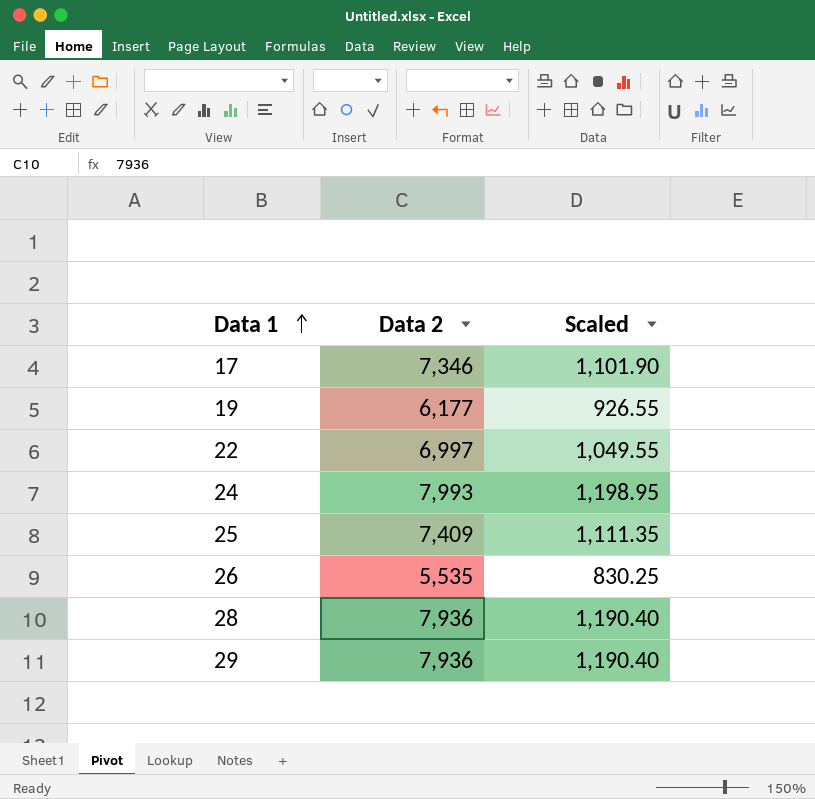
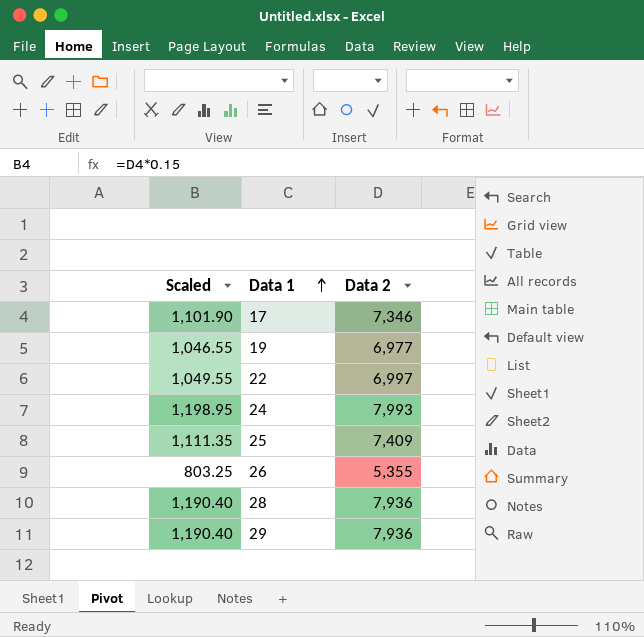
column Scaled | position: 3 -> 1
19 | Scaled: 926.55 -> 1,046.55
19 | Data 2: 6,177 -> 6,977
26 | Scaled: 830.25 -> 803.25
26 | Data 2: 5,535 -> 5,355

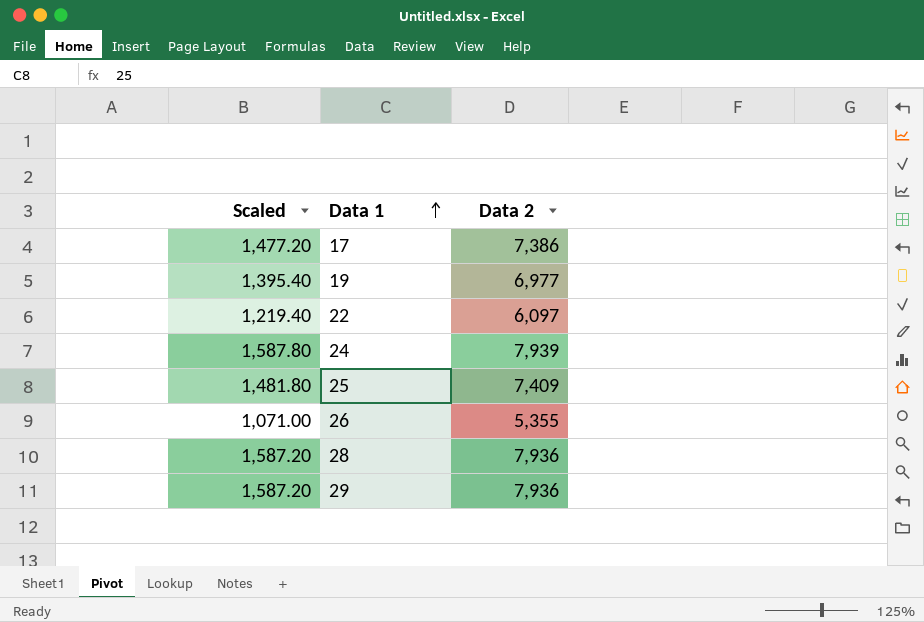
column Scaled | formula: [Data 2] * 0.15 -> [Data 2] * 0.2
17 | Data 2: 7,346 -> 7,386
22 | Data 2: 6,997 -> 6,097
24 | Data 2: 7,993 -> 7,939

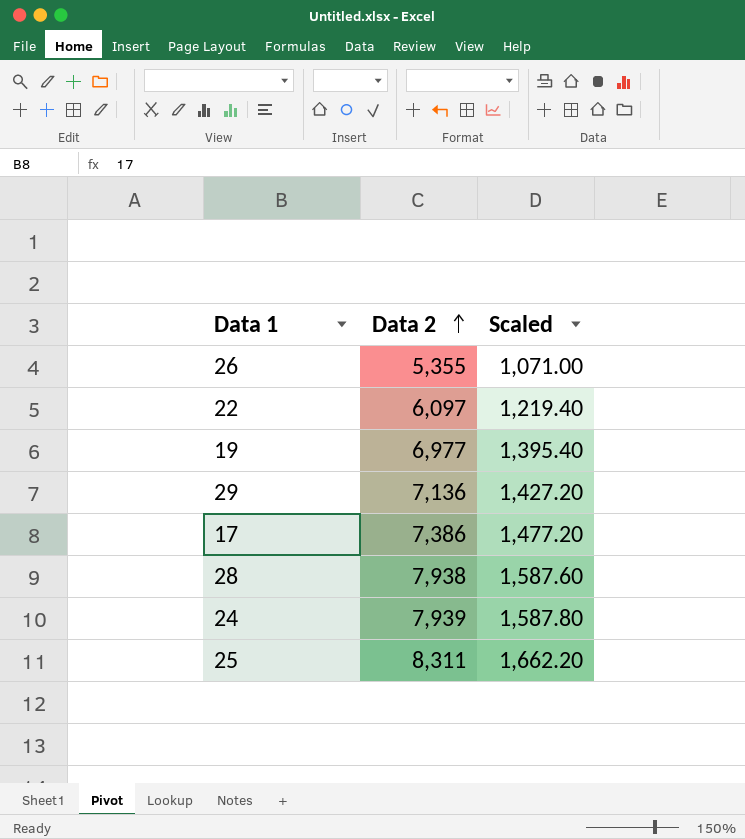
row order: Data 1 ascending -> Data 2 ascending
column Scaled | position: 1 -> 3
29 | Data 2: 7,936 -> 7,136
29 | Scaled: 1,587.20 -> 1,427.20
28 | Data 2: 7,936 -> 7,938
28 | Scaled: 1,587.20 -> 1,587.60
25 | Data 2: 7,409 -> 8,311
25 | Scaled: 1,481.80 -> 1,662.20

